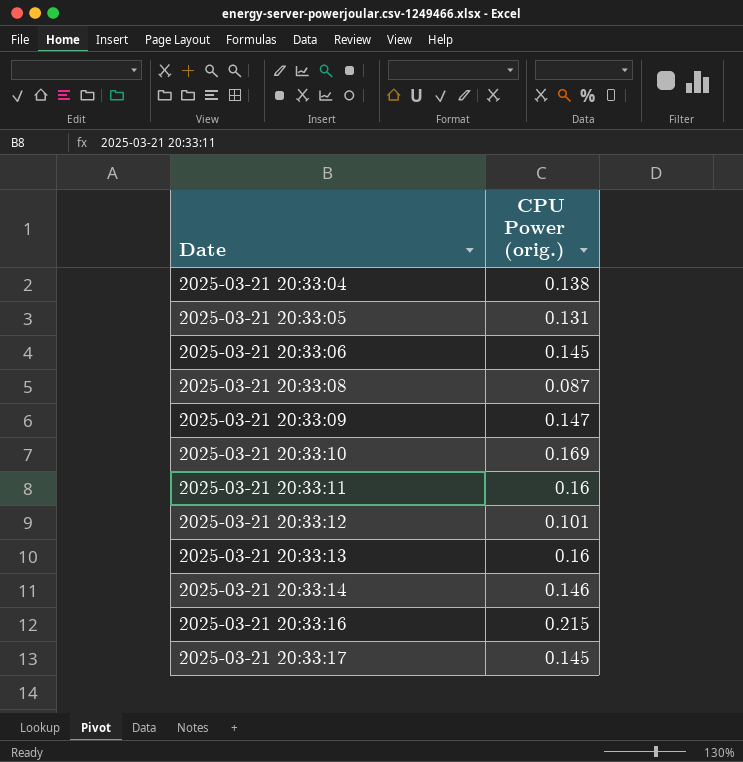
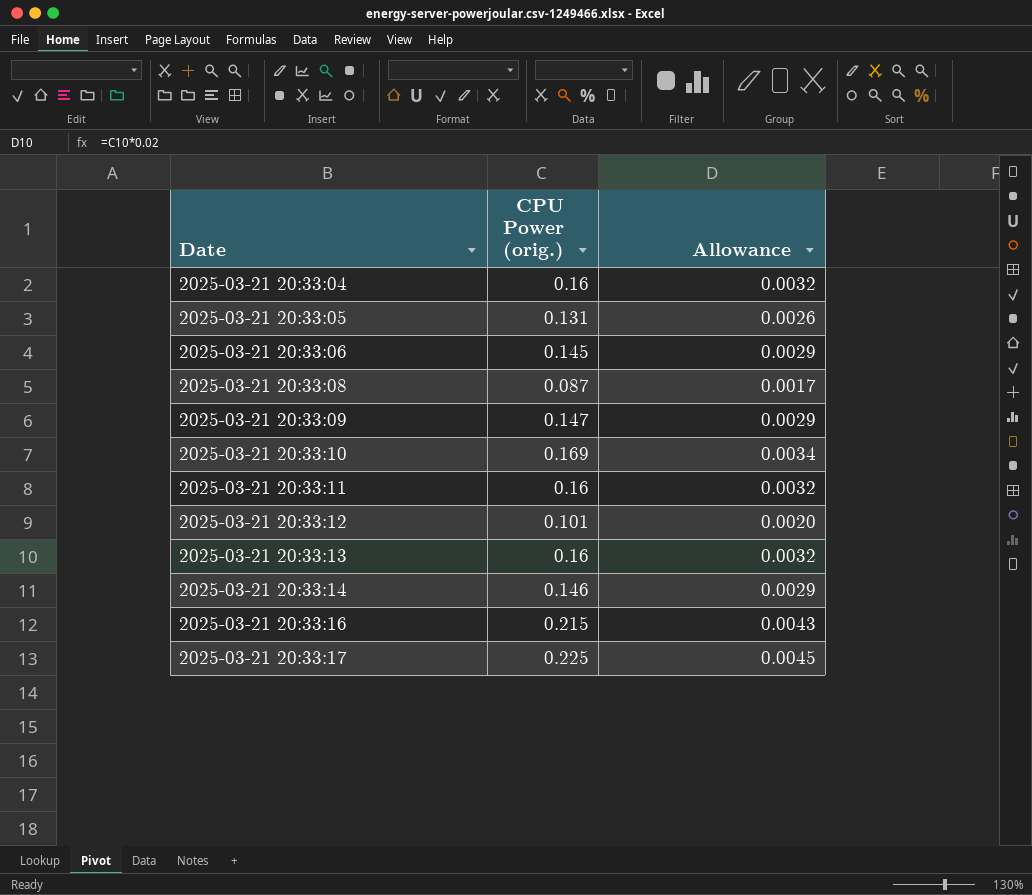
column Allowance | formula: none -> [CPU Power (orig.)] * 0.02
2025-03-21 20:33:04 | CPU Power (orig.): 0.138 -> 0.16
2025-03-21 20:33:17 | CPU Power (orig.): 0.145 -> 0.225

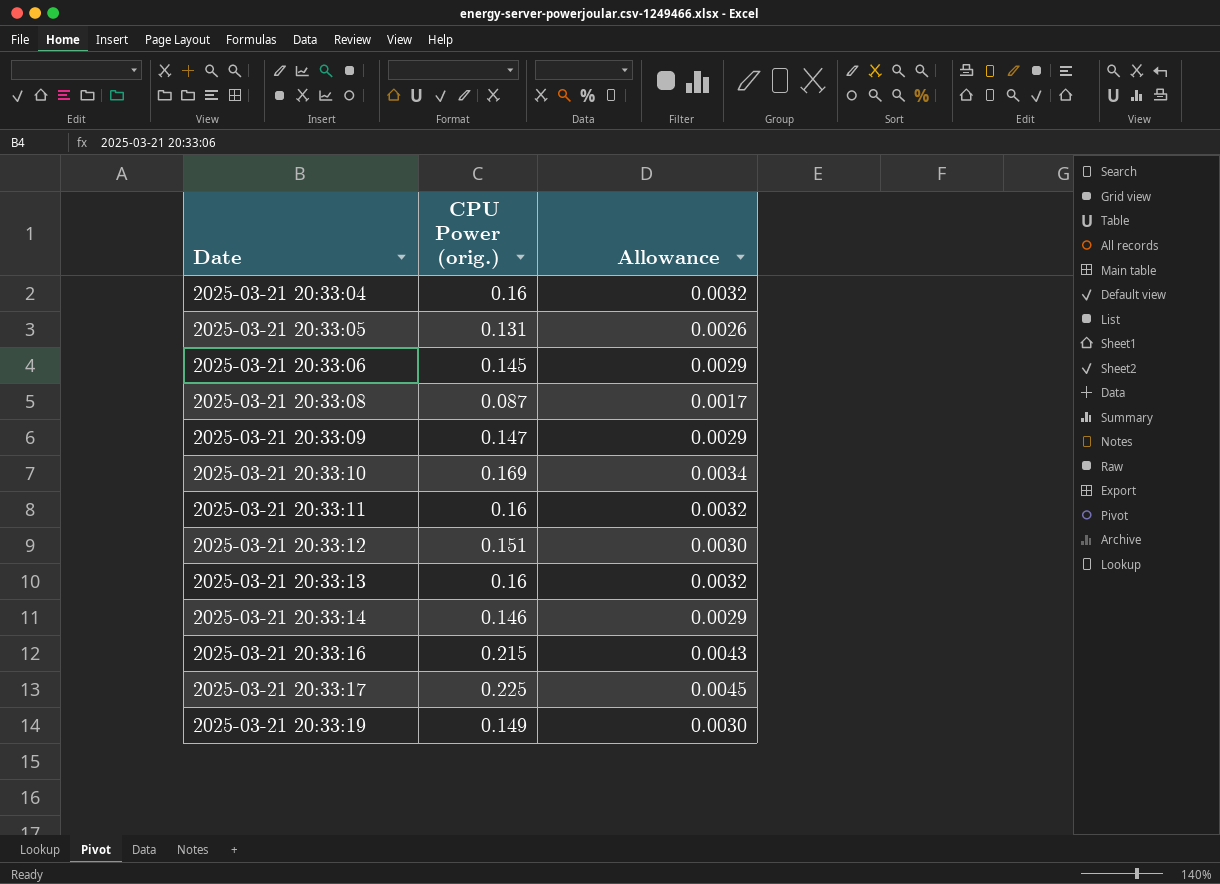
2025-03-21 20:33:12 | CPU Power (orig.): 0.101 -> 0.151
2025-03-21 20:33:12 | Allowance: 0.0020 -> 0.0030
row 2025-03-21 20:33:19: none -> 0.149 | 0.0030

